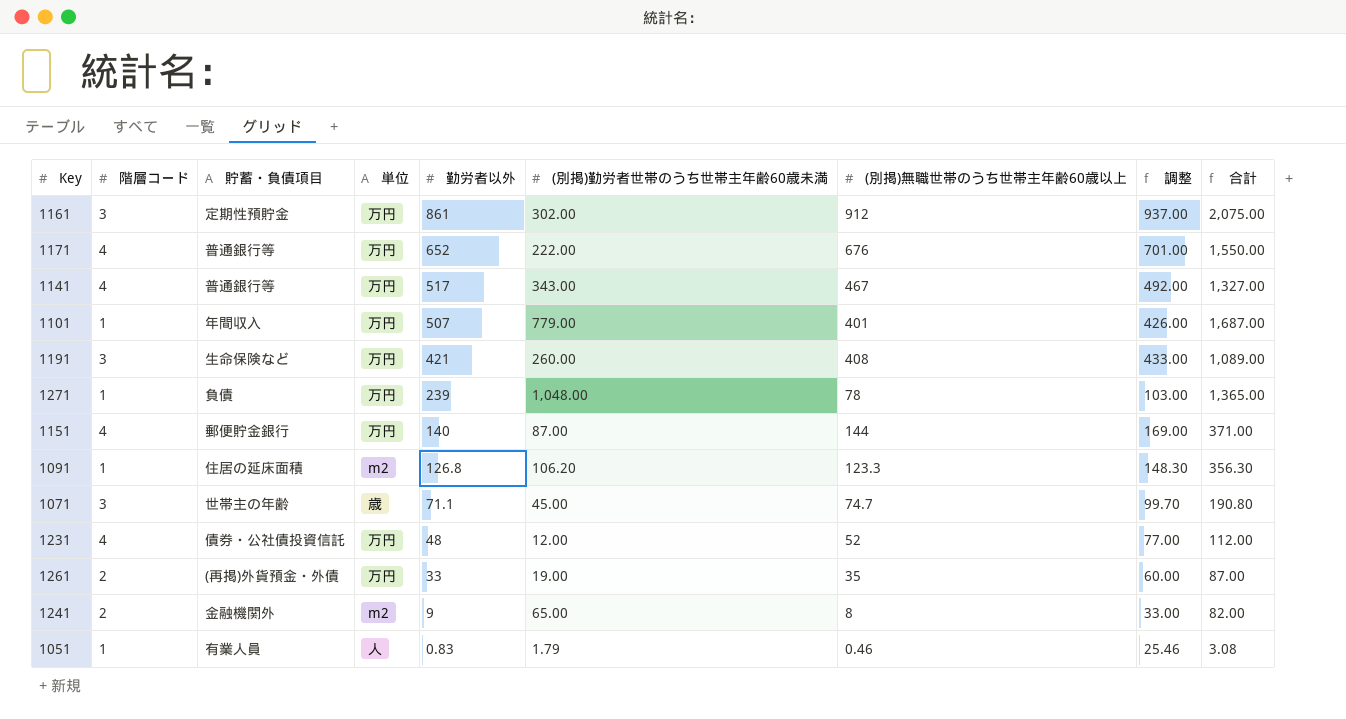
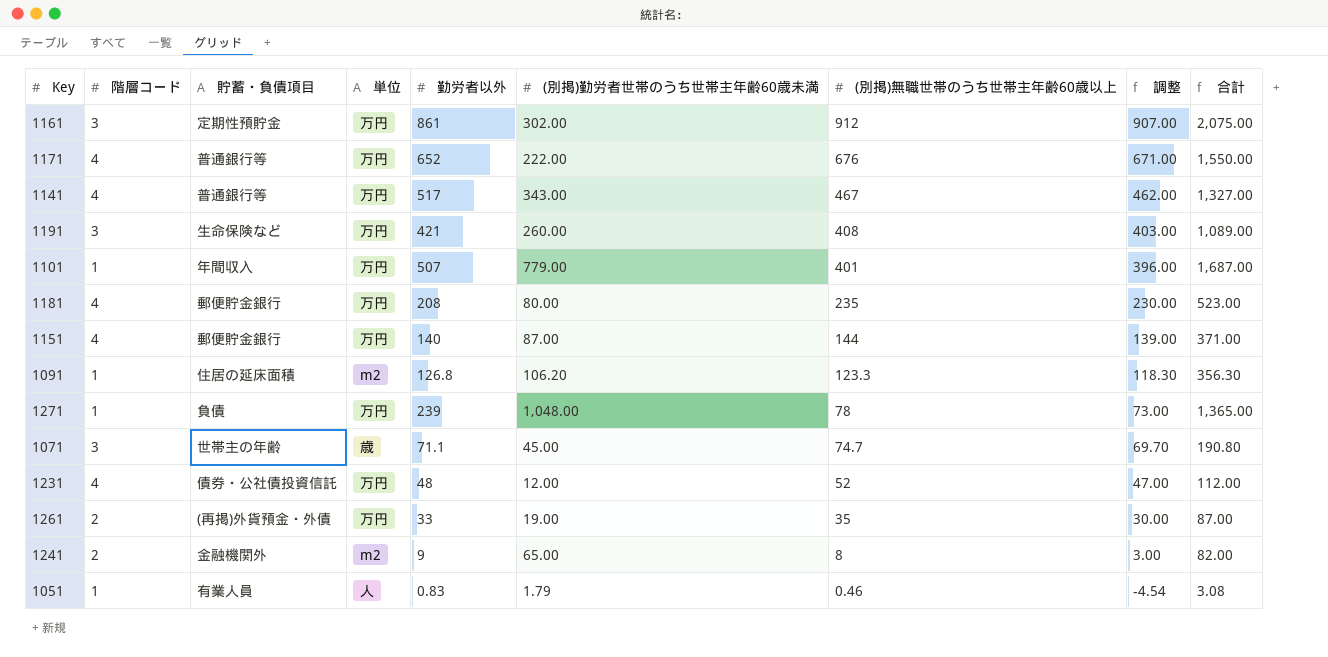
row order: 勤労者以外 descending -> (別掲)無職世帯のうち世帯主年齢60歳以上 descending
column 調整 | formula: [(別掲)無職世帯のうち世帯主年齢60歳以上] + 25 -> [(別掲)無職世帯のうち世帯主年齢60歳以上] - 5
row 1181: none -> 4 | 郵便貯金銀行 | 万円 | 208 | 80.00 | 235 | 230.00 | 523.00

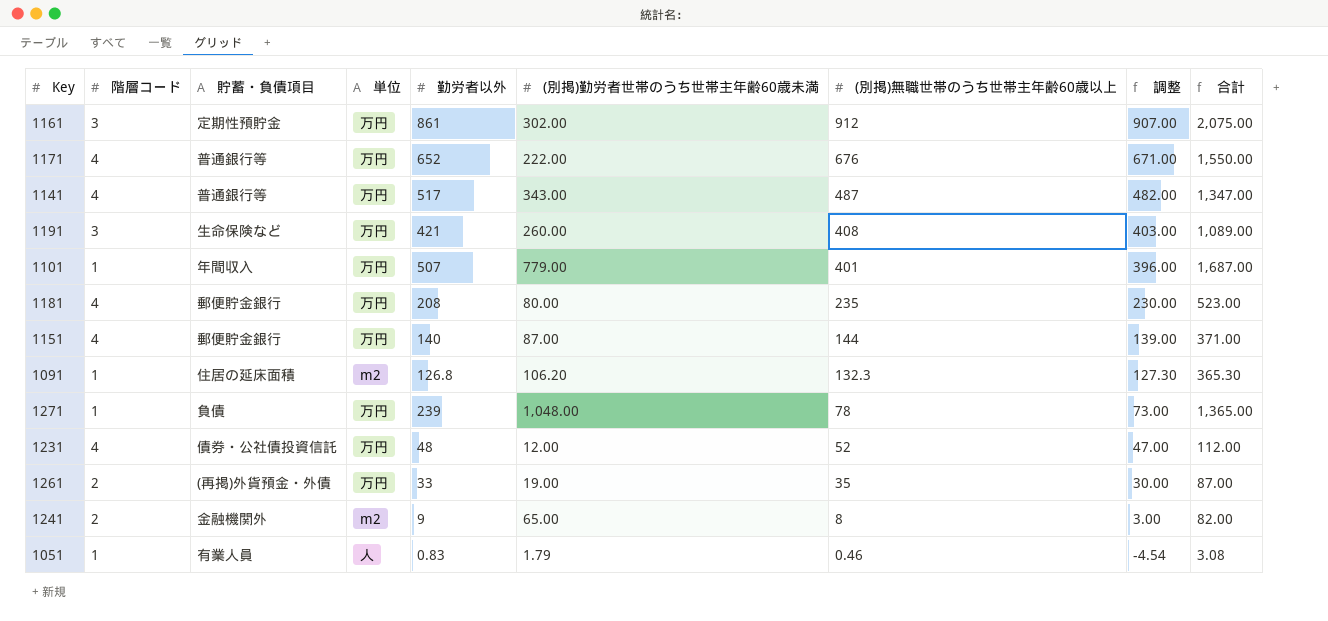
row 1071: 3 | 世帯主の年齢 | 歳 | 71.1 | 45.00 | 74.7 | 69.70 | 190.80 -> none
1141 | (別掲)無職世帯のうち世帯主年齢60歳以上: 467 -> 487
1141 | 調整: 462.00 -> 482.00
1141 | 合計: 1,327.00 -> 1,347.00
1091 | (別掲)無職世帯のうち世帯主年齢60歳以上: 123.3 -> 132.3
1091 | 調整: 118.30 -> 127.30
1091 | 合計: 356.30 -> 365.30

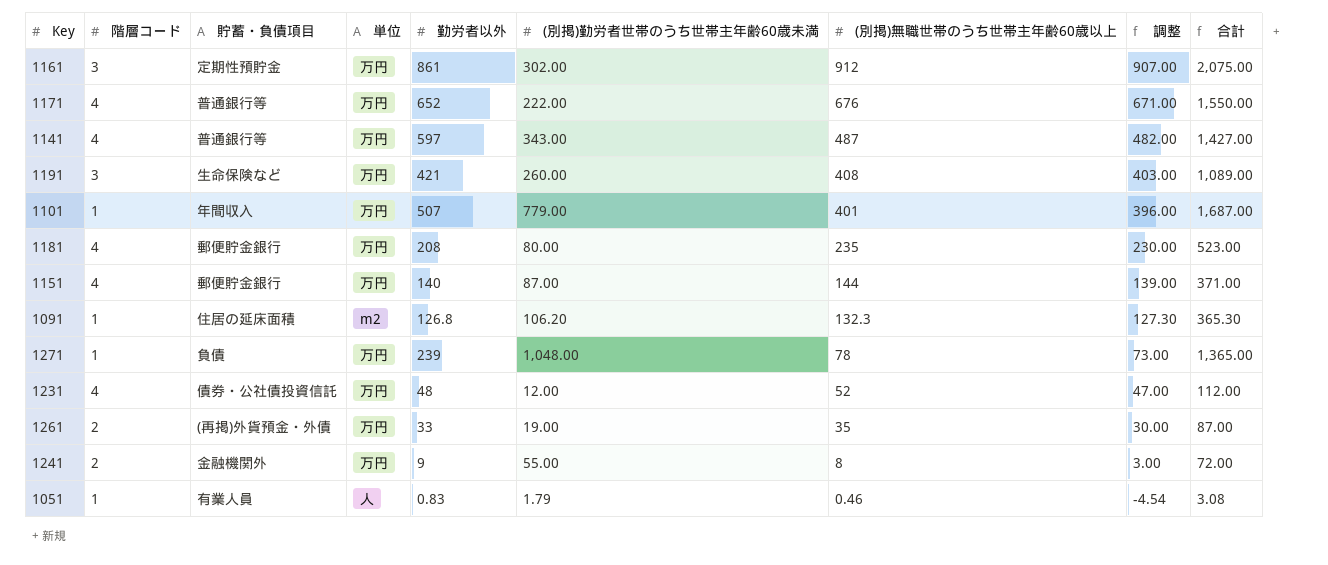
1141 | 勤労者以外: 517 -> 597
1141 | 合計: 1,347.00 -> 1,427.00
1241 | 単位: m2 -> 万円
1241 | (別掲)勤労者世帯のうち世帯主年齢60歳未満: 65.00 -> 55.00
1241 | 合計: 82.00 -> 72.00

